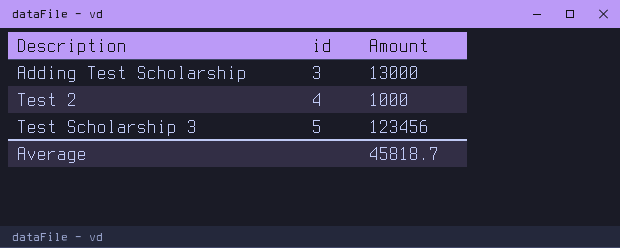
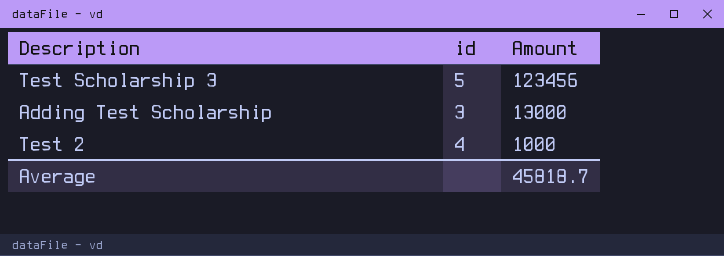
row order: Description ascending -> Amount descending

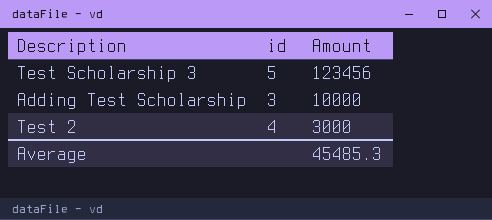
Adding Test Scholarship | Amount: 13000 -> 10000
Test 2 | Amount: 1000 -> 3000
Average | Amount: 45818.7 -> 45485.3

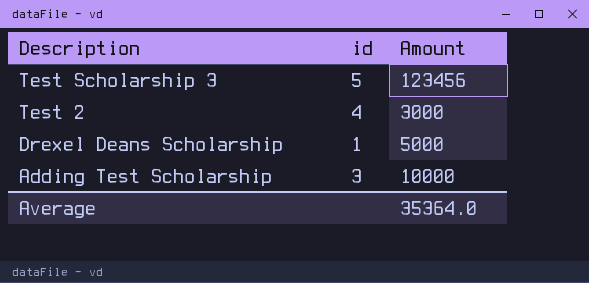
row order: Amount descending -> Description descending
row Drexel Deans Scholarship: none -> 1 | 5000
Average | Amount: 45485.3 -> 35364.0

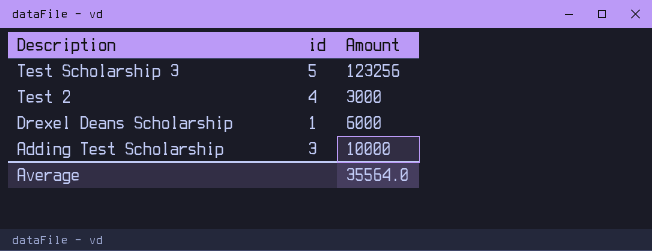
Test Scholarship 3 | Amount: 123456 -> 123256
Drexel Deans Scholarship | Amount: 5000 -> 6000
Average | Amount: 35364.0 -> 35564.0

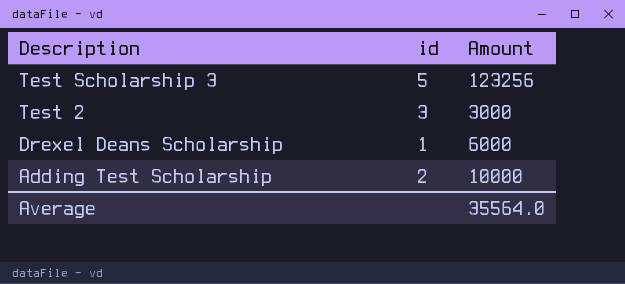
Test 2 | id: 4 -> 3
Adding Test Scholarship | id: 3 -> 2

